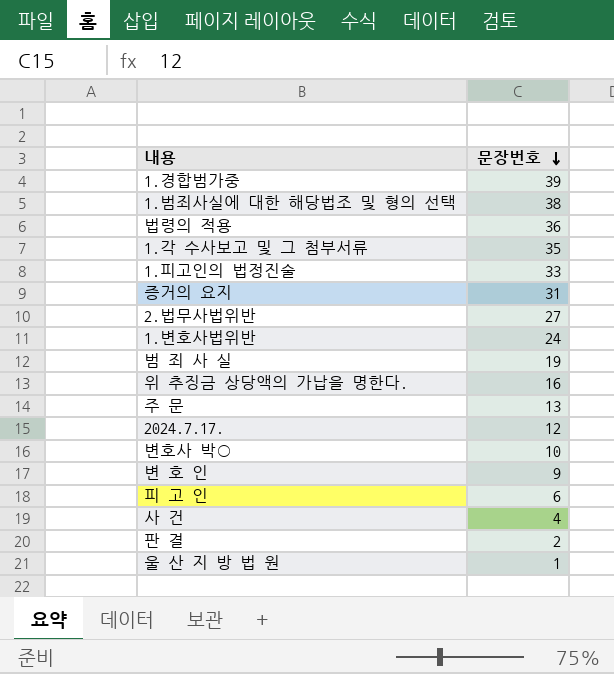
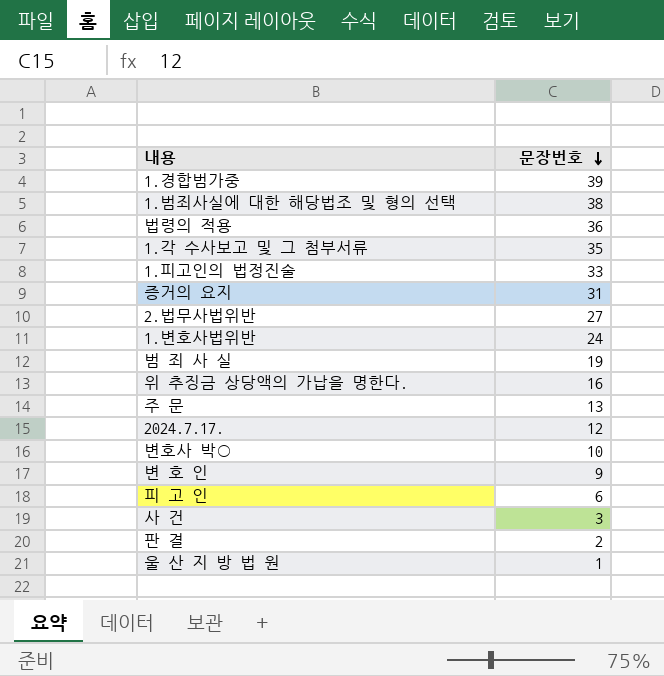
사 건 | 문장번호: 4 -> 3

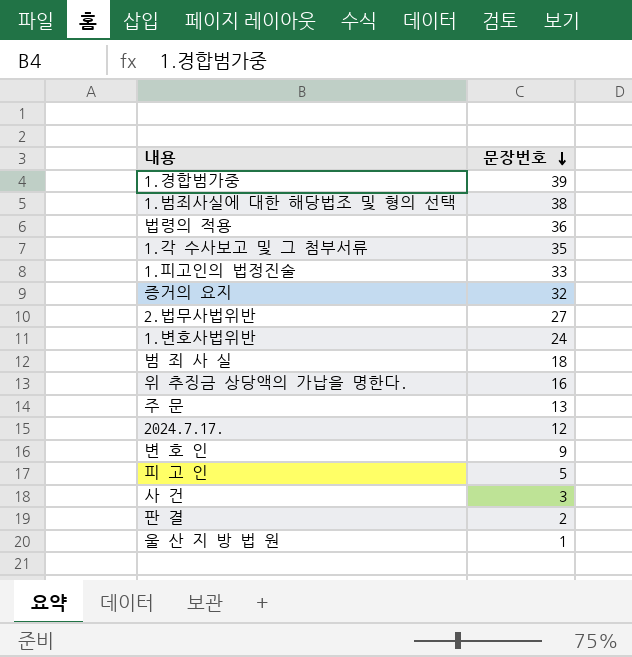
row 변호사 박○: 10 -> none
증거의 요지 | 문장번호: 31 -> 32
범 죄 사 실 | 문장번호: 19 -> 18
피 고 인 | 문장번호: 6 -> 5

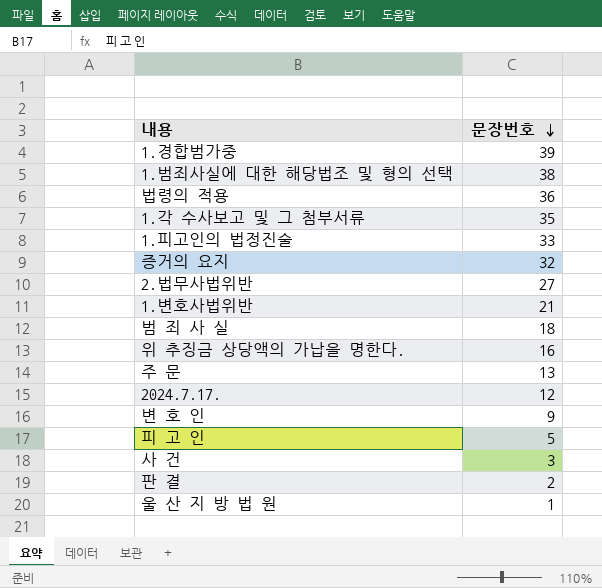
1.변호사법위반 | 문장번호: 24 -> 21

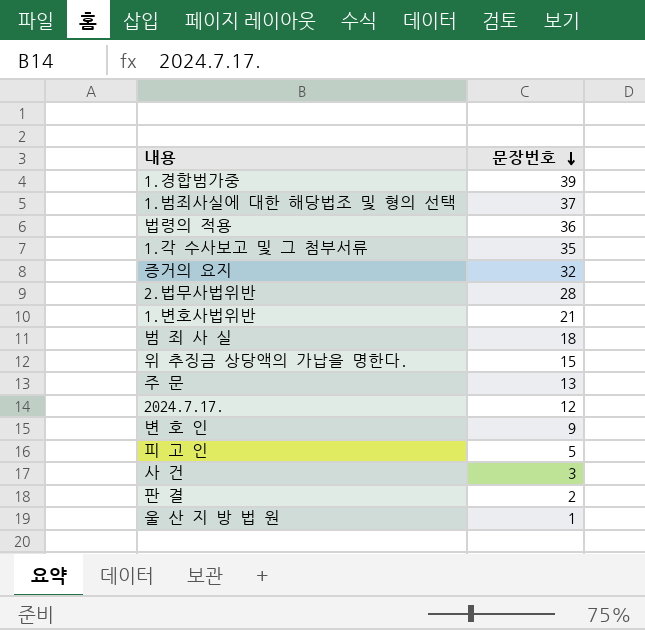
row 1.피고인의 법정진술: 33 -> none
1.범죄사실에 대한 해당법조 및 형의 선택 | 문장번호: 38 -> 37
2.법무사법위반 | 문장번호: 27 -> 28
위 추징금 상당액의 가납을 명한다. | 문장번호: 16 -> 15

